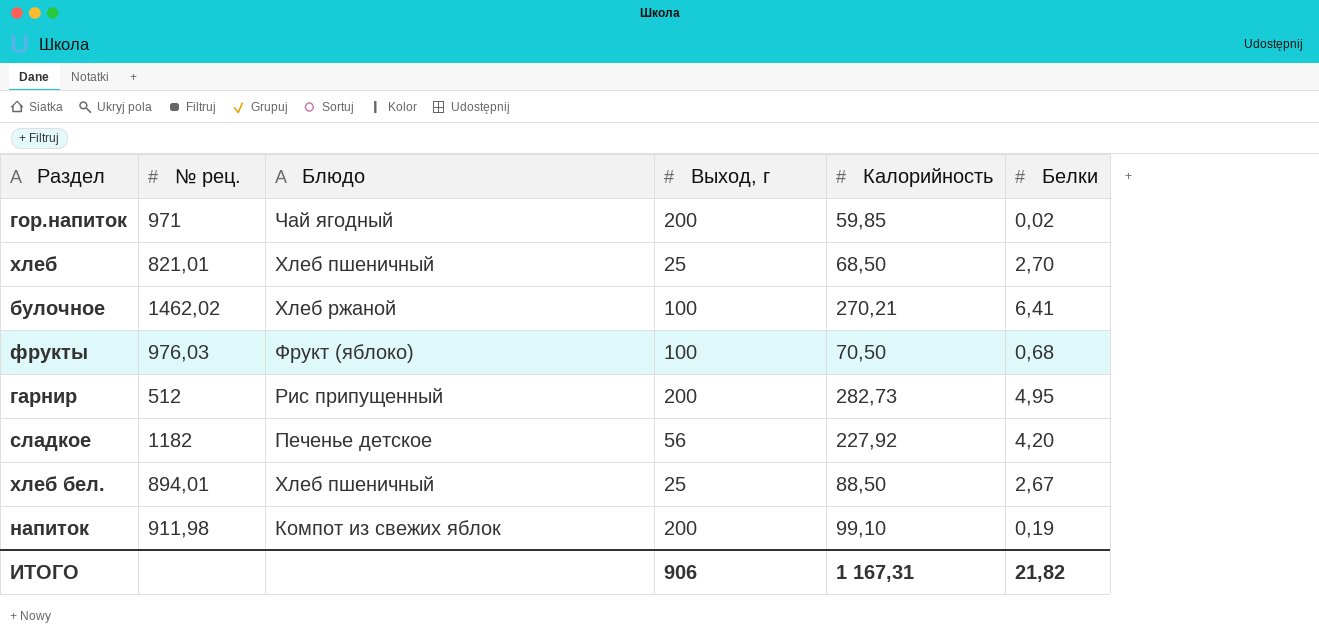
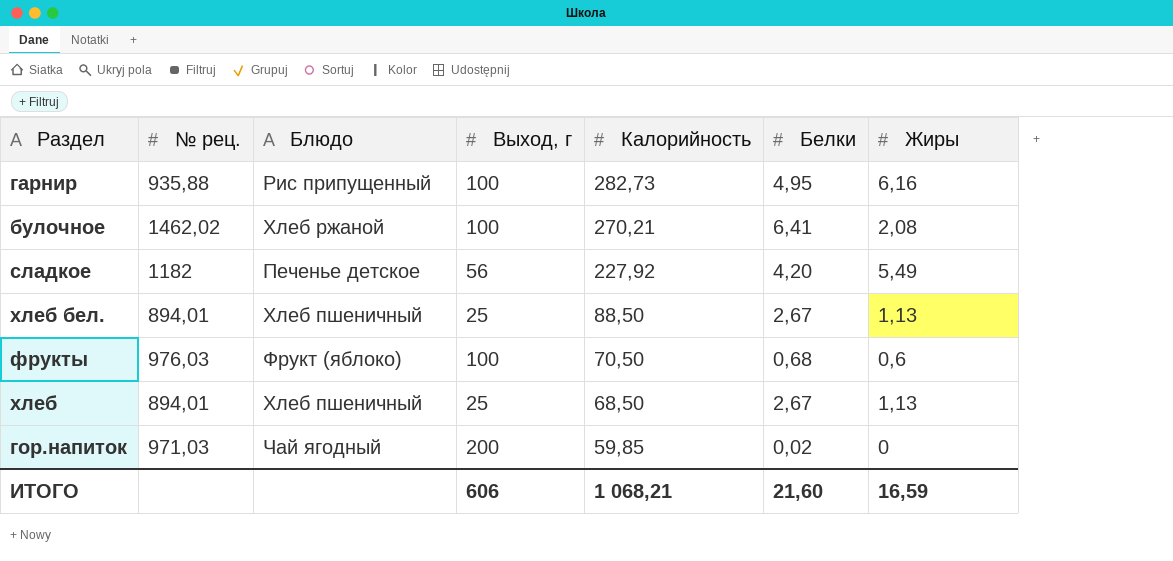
row order: none -> Калорийность descending
column Жиры | position: none -> 7
row напиток: 911,98 | Компот из свежих яблок | 200 | 99,10 | 0,19 -> none
гарнир | № рец.: 512 -> 935,88
гарнир | Выход, г: 200 -> 100
хлеб | № рец.: 821,01 -> 894,01
хлеб | Белки: 2,70 -> 2,67
гор.напиток | № рец.: 971 -> 971,03
ИТОГО | Выход, г: 906 -> 606
ИТОГО | Калорийность: 1 167,31 -> 1 068,21
ИТОГО | Белки: 21,82 -> 21,60

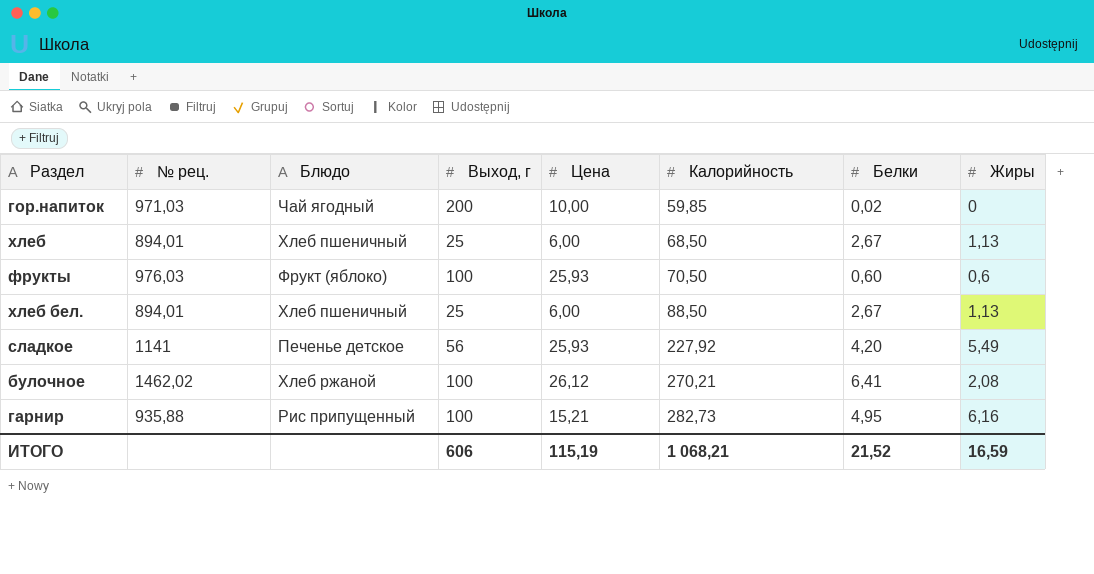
row order: Калорийность descending -> Калорийность ascending
column Цена | position: none -> 5
фрукты | Белки: 0,68 -> 0,60
сладкое | № рец.: 1182 -> 1141
ИТОГО | Белки: 21,60 -> 21,52

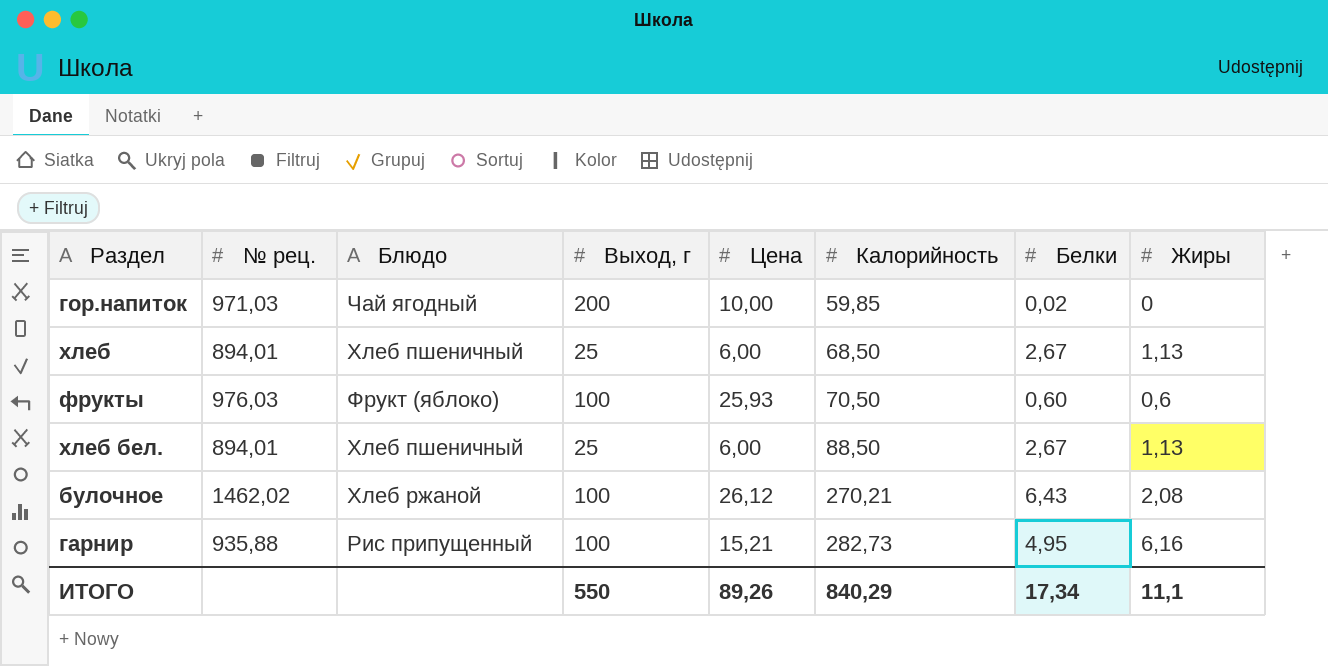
row сладкое: 1141 | Печенье детское | 56 | 25,93 | 227,92 | 4,20 | 5,49 -> none
булочное | Белки: 6,41 -> 6,43
ИТОГО | Выход, г: 606 -> 550
ИТОГО | Цена: 115,19 -> 89,26
ИТОГО | Калорийность: 1 068,21 -> 840,29
ИТОГО | Белки: 21,52 -> 17,34
ИТОГО | Жиры: 16,59 -> 11,1

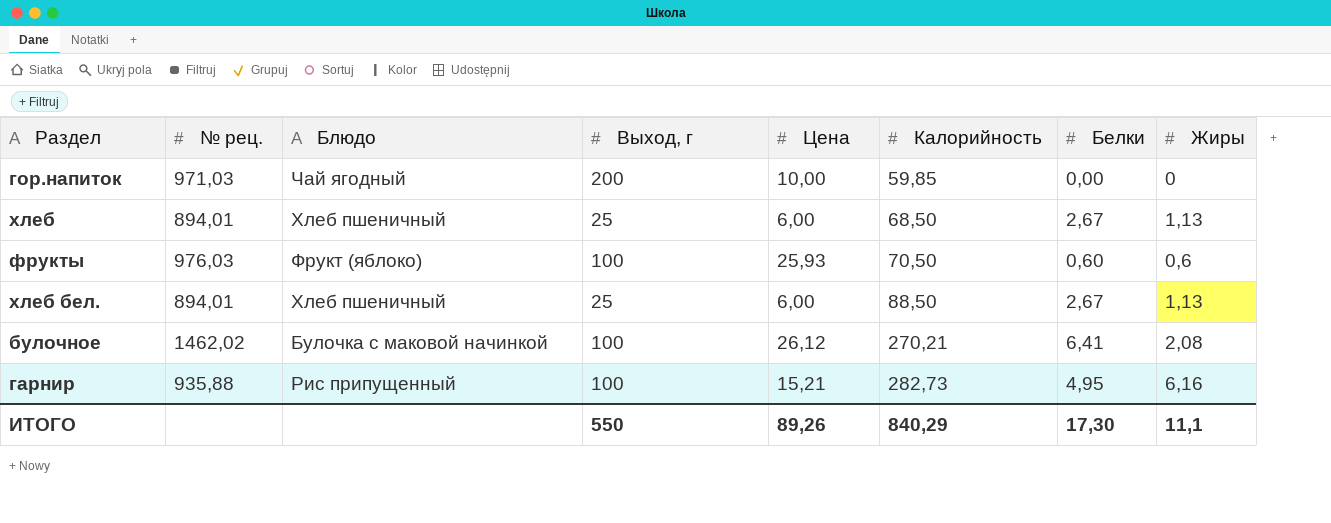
гор.напиток | Белки: 0,02 -> 0,00
булочное | Блюдо: Хлеб ржаной -> Булочка с маковой начинкой
булочное | Белки: 6,43 -> 6,41
ИТОГО | Белки: 17,34 -> 17,30

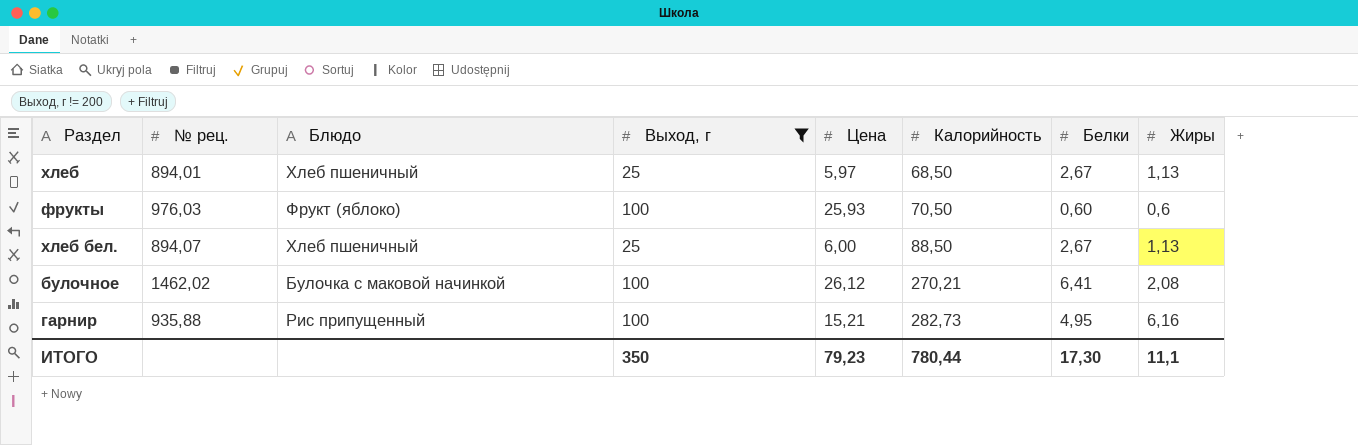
filter: none -> Выход, г != 200
хлеб | Цена: 6,00 -> 5,97
хлеб бел. | № рец.: 894,01 -> 894,07
ИТОГО | Выход, г: 550 -> 350
ИТОГО | Цена: 89,26 -> 79,23
ИТОГО | Калорийность: 840,29 -> 780,44

